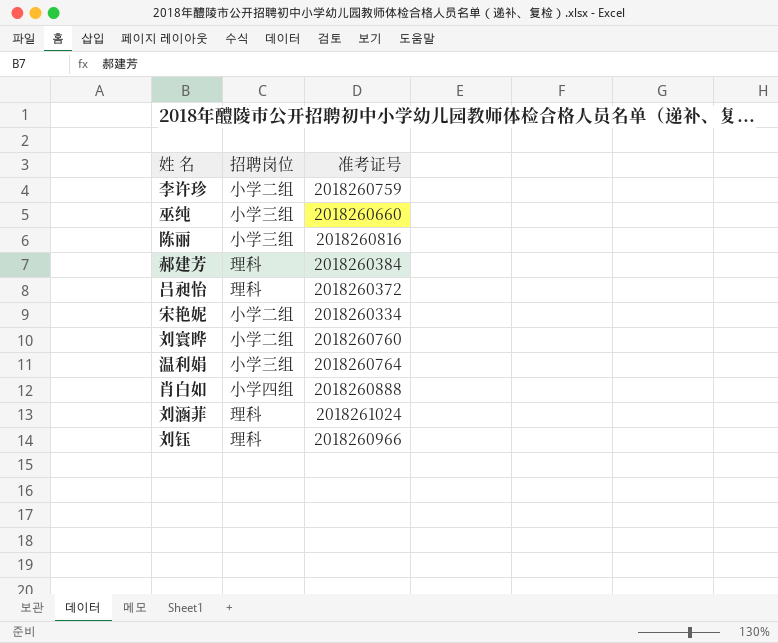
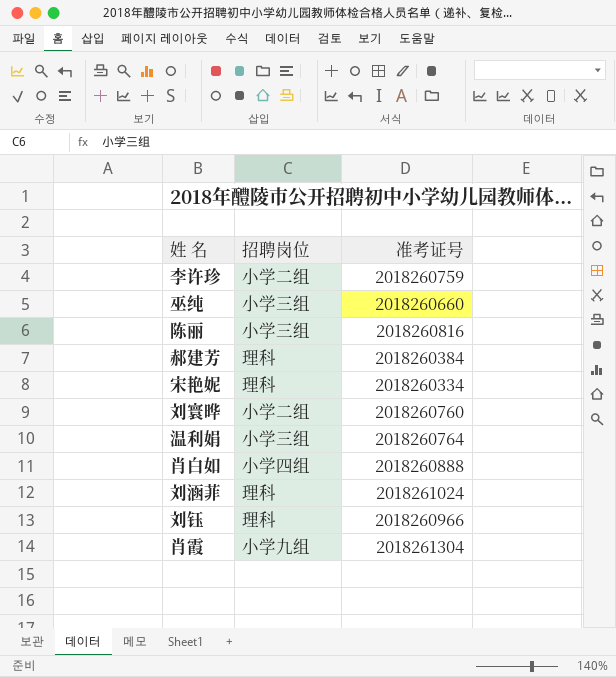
row 吕昶怡: 理科 | 2018260372 -> none
宋艳妮 | 招聘岗位: 小学二组 -> 理科
row 肖霞: none -> 小学九组 | 2018261304

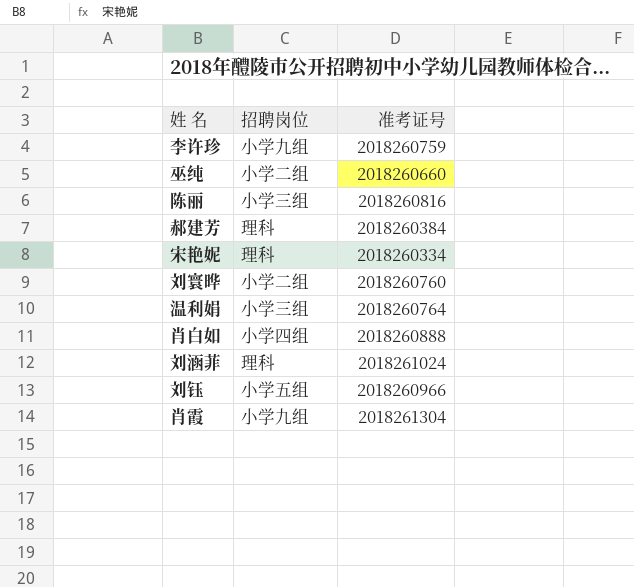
李许珍 | 招聘岗位: 小学二组 -> 小学九组
巫纯 | 招聘岗位: 小学三组 -> 小学二组
刘钰 | 招聘岗位: 理科 -> 小学五组

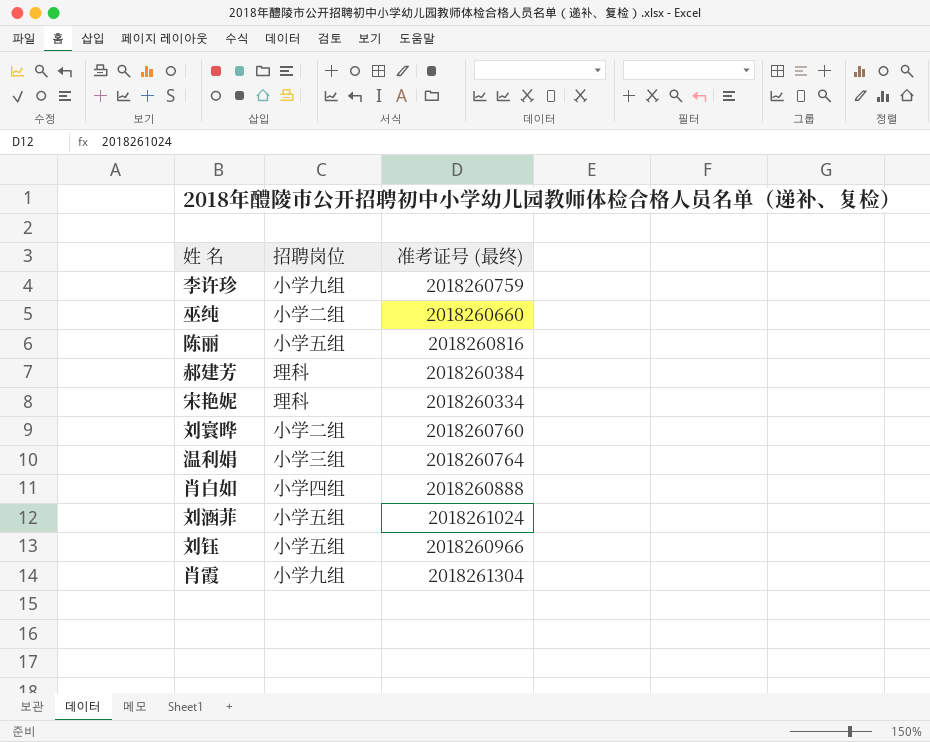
column name: 准考证号 -> 准考证号 (最终)
陈丽 | 招聘岗位: 小学三组 -> 小学五组
刘涵菲 | 招聘岗位: 理科 -> 小学五组

